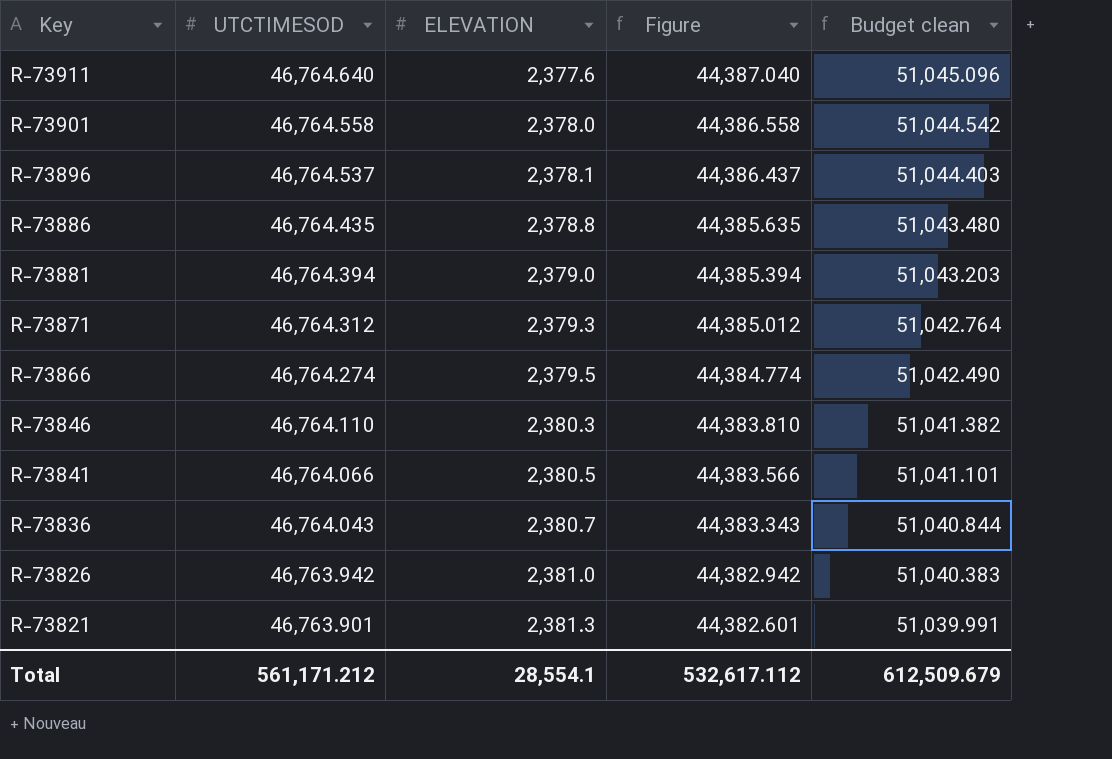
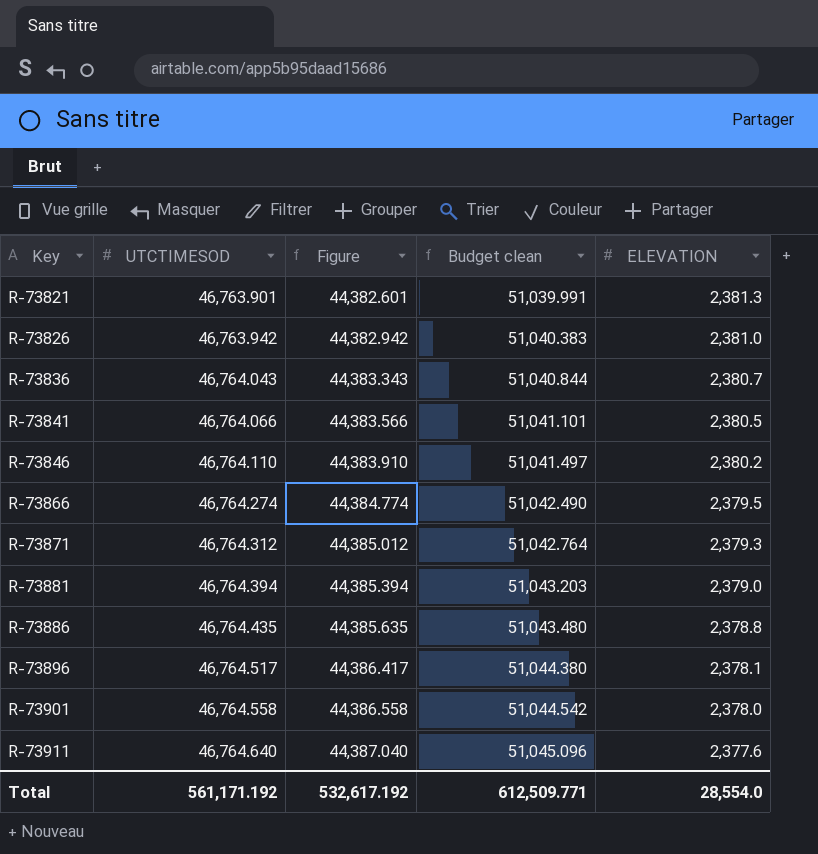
row order: Key descending -> Key ascending
column ELEVATION | position: 3 -> 5
R-73846 | Figure: 44,383.810 -> 44,383.910
R-73846 | Budget clean: 51,041.382 -> 51,041.497
R-73846 | ELEVATION: 2,380.3 -> 2,380.2
R-73896 | UTCTIMESOD: 46,764.537 -> 46,764.517
R-73896 | Figure: 44,386.437 -> 44,386.417
R-73896 | Budget clean: 51,044.403 -> 51,044.380
Total | UTCTIMESOD: 561,171.212 -> 561,171.192
Total | Figure: 532,617.112 -> 532,617.192
Total | Budget clean: 612,509.679 -> 612,509.771
Total | ELEVATION: 28,554.1 -> 28,554.0

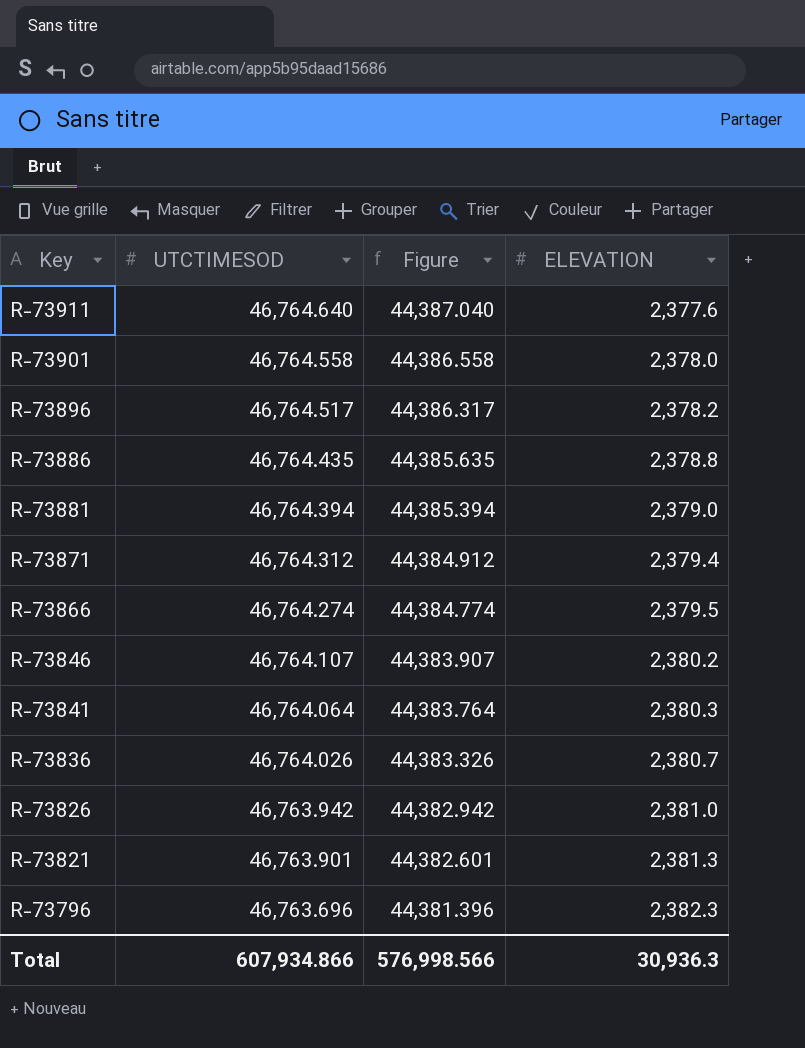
row order: Key ascending -> Key descending
column Budget clean | formula: [Figure] * 1.15 -> none
R-73896 | Figure: 44,386.417 -> 44,386.317
R-73896 | ELEVATION: 2,378.1 -> 2,378.2
R-73871 | Figure: 44,385.012 -> 44,384.912
R-73871 | ELEVATION: 2,379.3 -> 2,379.4
R-73846 | UTCTIMESOD: 46,764.110 -> 46,764.107
R-73846 | Figure: 44,383.910 -> 44,383.907
R-73841 | UTCTIMESOD: 46,764.066 -> 46,764.064
R-73841 | Figure: 44,383.566 -> 44,383.764
R-73841 | ELEVATION: 2,380.5 -> 2,380.3
R-73836 | UTCTIMESOD: 46,764.043 -> 46,764.026
R-73836 | Figure: 44,383.343 -> 44,383.326
row R-73796: none -> 46,763.696 | 44,381.396 | 2,382.3
Total | UTCTIMESOD: 561,171.192 -> 607,934.866
Total | Figure: 532,617.192 -> 576,998.566
Total | ELEVATION: 28,554.0 -> 30,936.3

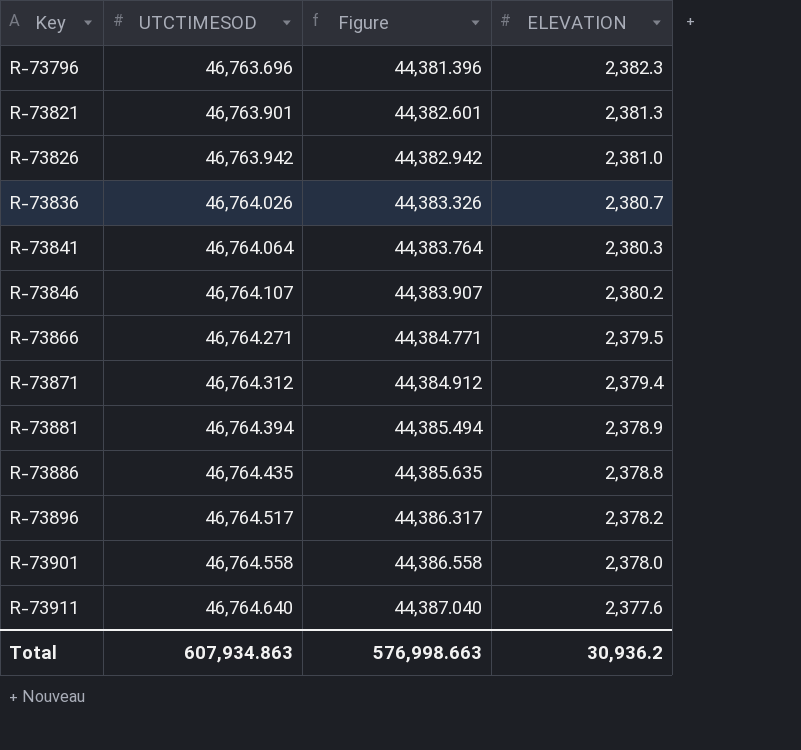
row order: Key descending -> Key ascending
R-73866 | UTCTIMESOD: 46,764.274 -> 46,764.271
R-73866 | Figure: 44,384.774 -> 44,384.771
R-73881 | Figure: 44,385.394 -> 44,385.494
R-73881 | ELEVATION: 2,379.0 -> 2,378.9
Total | UTCTIMESOD: 607,934.866 -> 607,934.863
Total | Figure: 576,998.566 -> 576,998.663
Total | ELEVATION: 30,936.3 -> 30,936.2

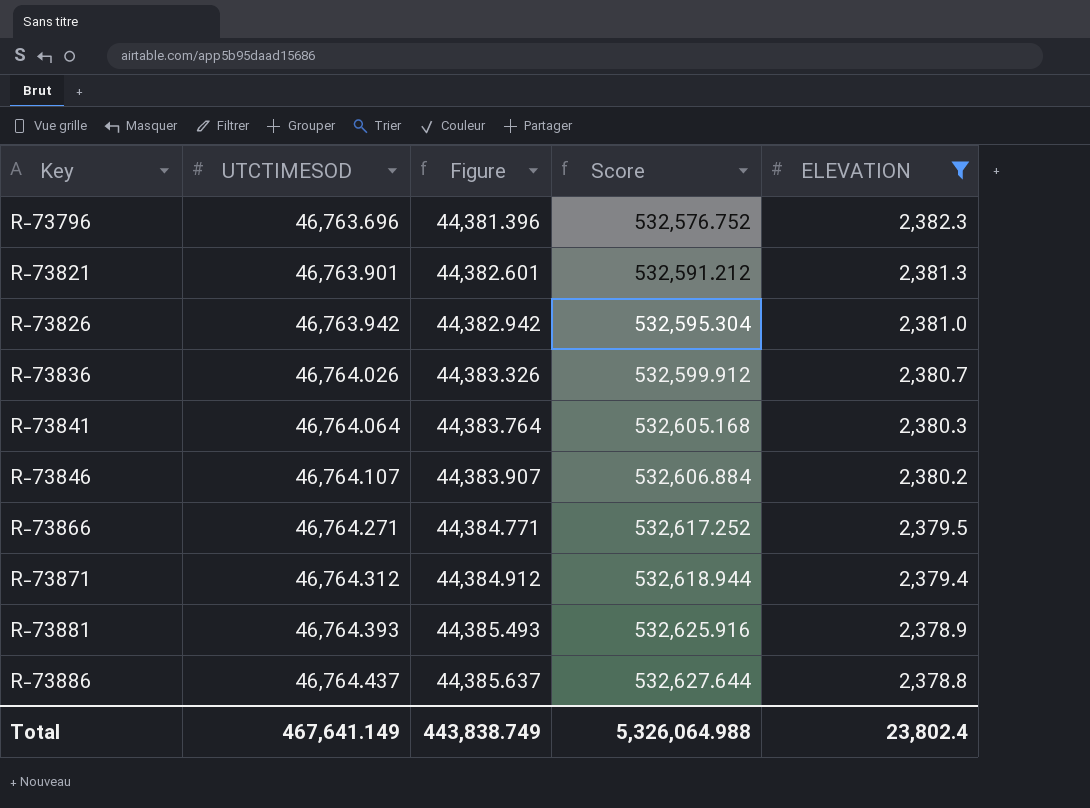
filter: none -> ELEVATION >= 2,378.8
column Score | formula: none -> [Figure] * 12
R-73881 | UTCTIMESOD: 46,764.394 -> 46,764.393
R-73881 | Figure: 44,385.494 -> 44,385.493
R-73886 | UTCTIMESOD: 46,764.435 -> 46,764.437
R-73886 | Figure: 44,385.635 -> 44,385.637
Total | UTCTIMESOD: 607,934.863 -> 467,641.149
Total | Figure: 576,998.663 -> 443,838.749
Total | ELEVATION: 30,936.2 -> 23,802.4

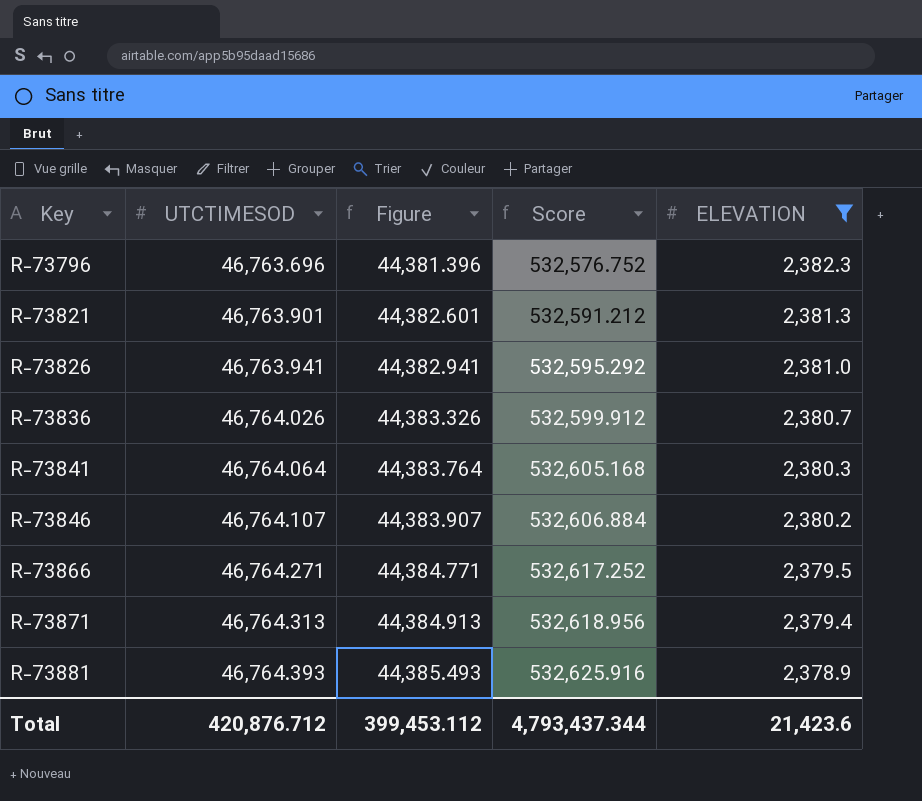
row R-73886: 46,764.437 | 44,385.637 | 532,627.644 | 2,378.8 -> none
R-73826 | UTCTIMESOD: 46,763.942 -> 46,763.941
R-73826 | Figure: 44,382.942 -> 44,382.941
R-73826 | Score: 532,595.304 -> 532,595.292
R-73871 | UTCTIMESOD: 46,764.312 -> 46,764.313
R-73871 | Figure: 44,384.912 -> 44,384.913
R-73871 | Score: 532,618.944 -> 532,618.956
Total | UTCTIMESOD: 467,641.149 -> 420,876.712
Total | Figure: 443,838.749 -> 399,453.112
Total | Score: 5,326,064.988 -> 4,793,437.344
Total | ELEVATION: 23,802.4 -> 21,423.6

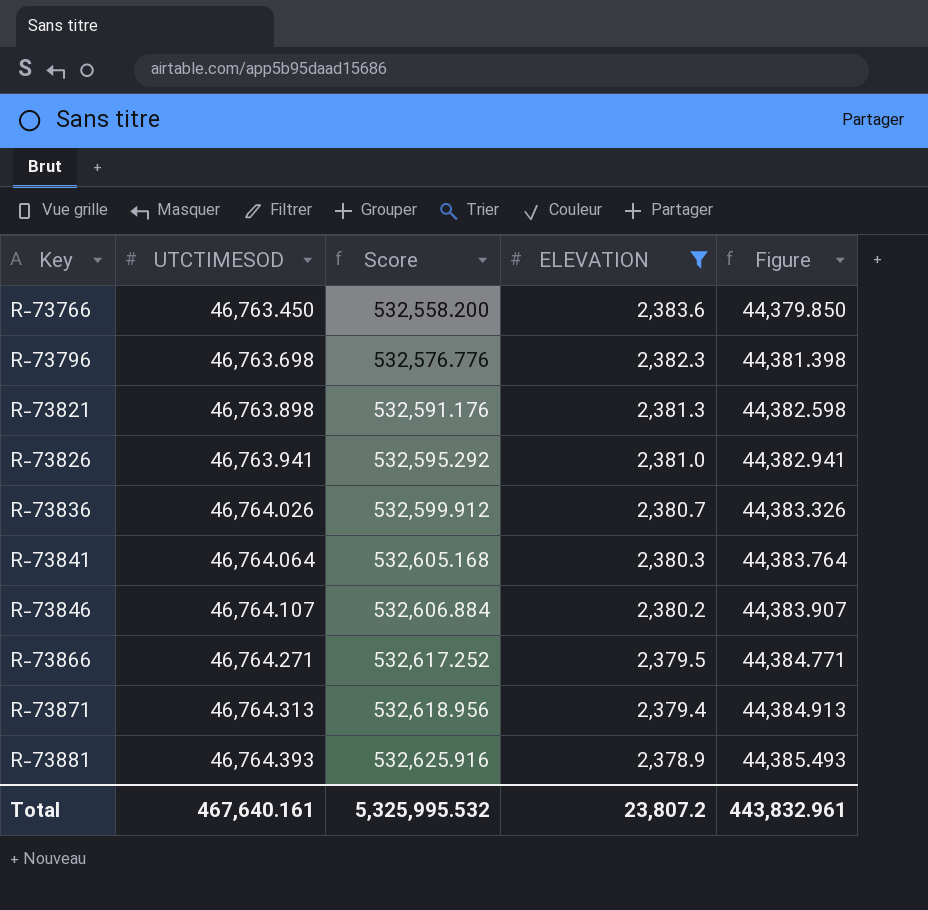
column Figure | position: 3 -> 5
row R-73766: none -> 46,763.450 | 532,558.200 | 2,383.6 | 44,379.850
R-73796 | UTCTIMESOD: 46,763.696 -> 46,763.698
R-73796 | Score: 532,576.752 -> 532,576.776
R-73796 | Figure: 44,381.396 -> 44,381.398
R-73821 | UTCTIMESOD: 46,763.901 -> 46,763.898
R-73821 | Score: 532,591.212 -> 532,591.176
R-73821 | Figure: 44,382.601 -> 44,382.598
Total | UTCTIMESOD: 420,876.712 -> 467,640.161
Total | Score: 4,793,437.344 -> 5,325,995.532
Total | ELEVATION: 21,423.6 -> 23,807.2
Total | Figure: 399,453.112 -> 443,832.961

